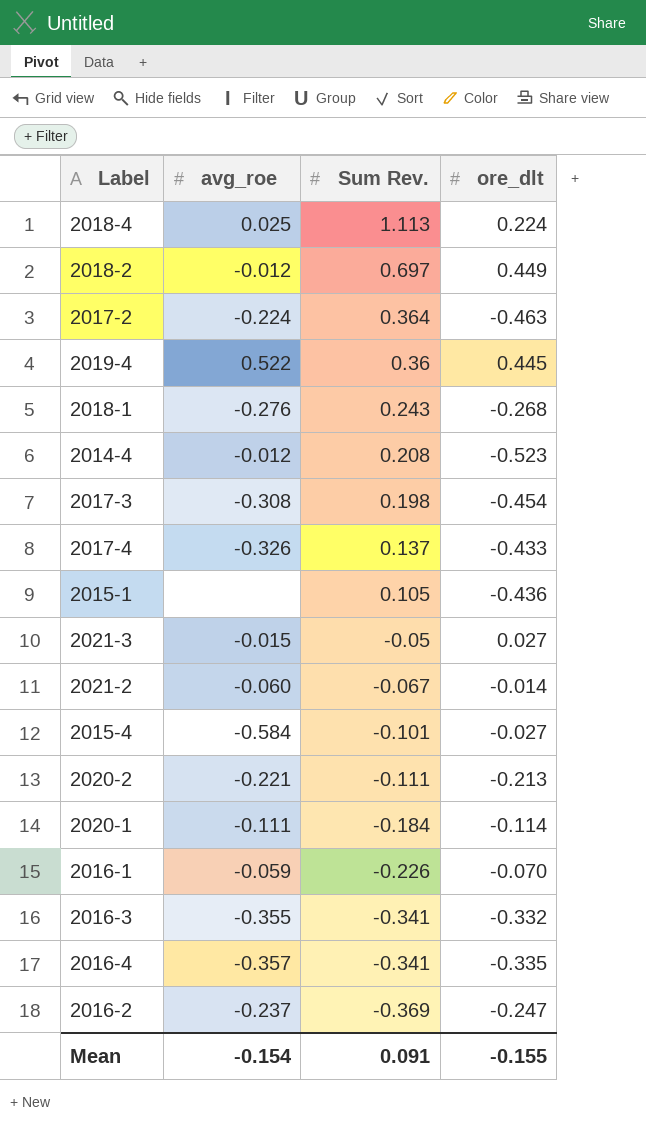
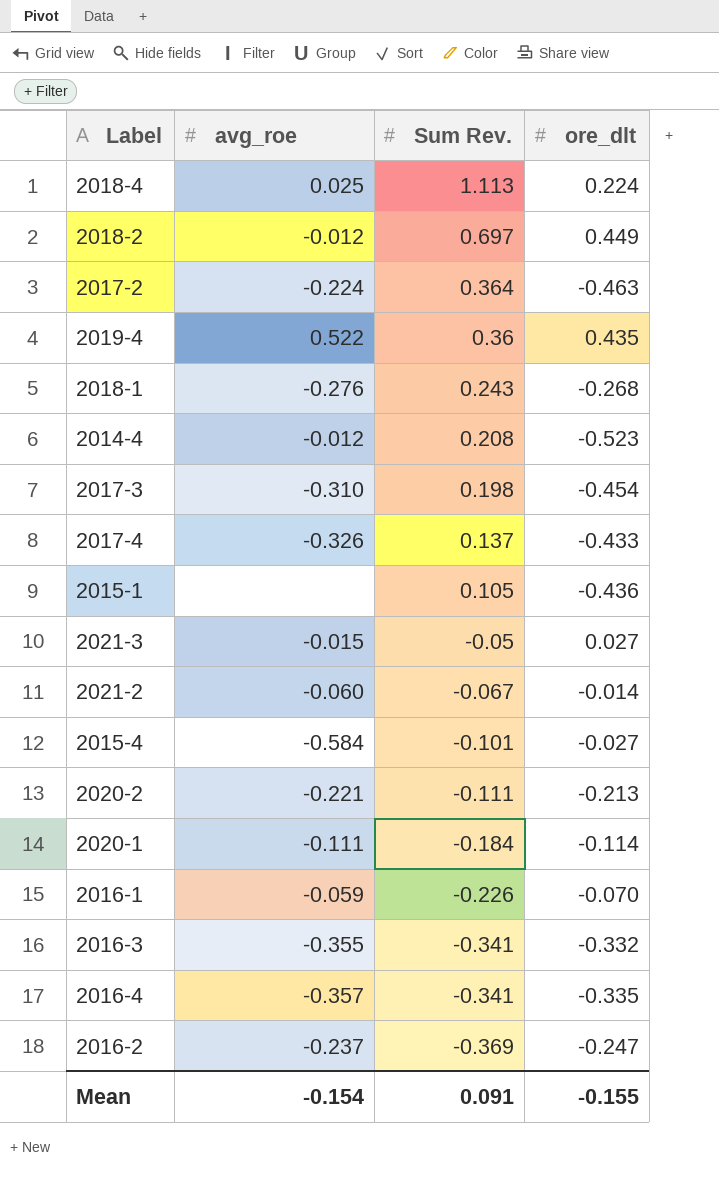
2019-4 | ore_dlt: 0.445 -> 0.435
2017-3 | avg_roe: -0.308 -> -0.310

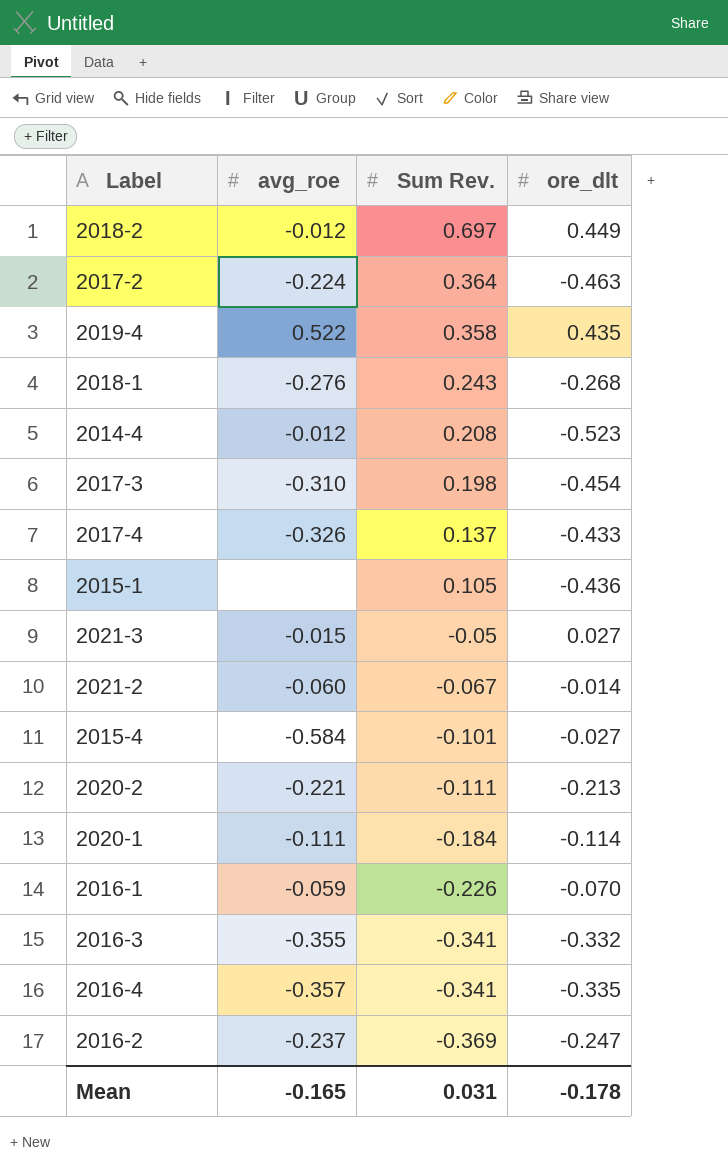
row 2018-4: 0.025 | 1.113 | 0.224 -> none
2019-4 | Sum Rev.: 0.36 -> 0.358
Mean | avg_roe: -0.154 -> -0.165
Mean | Sum Rev.: 0.091 -> 0.031
Mean | ore_dlt: -0.155 -> -0.178

